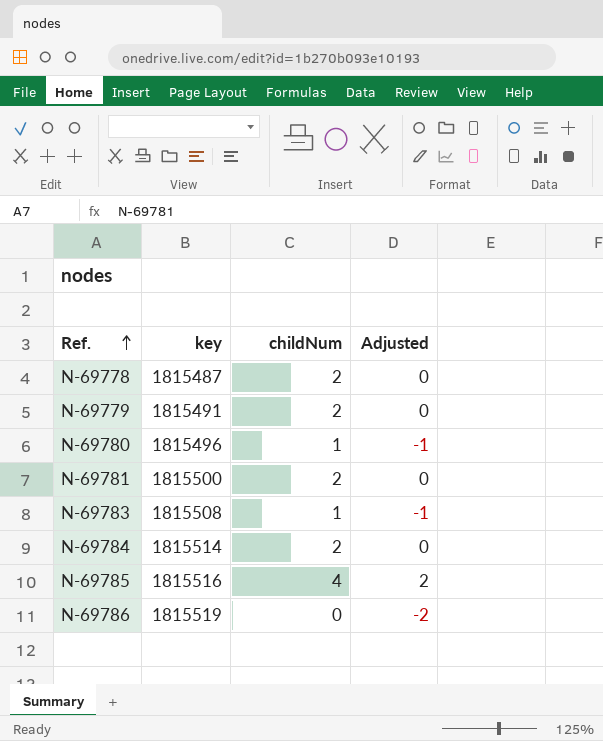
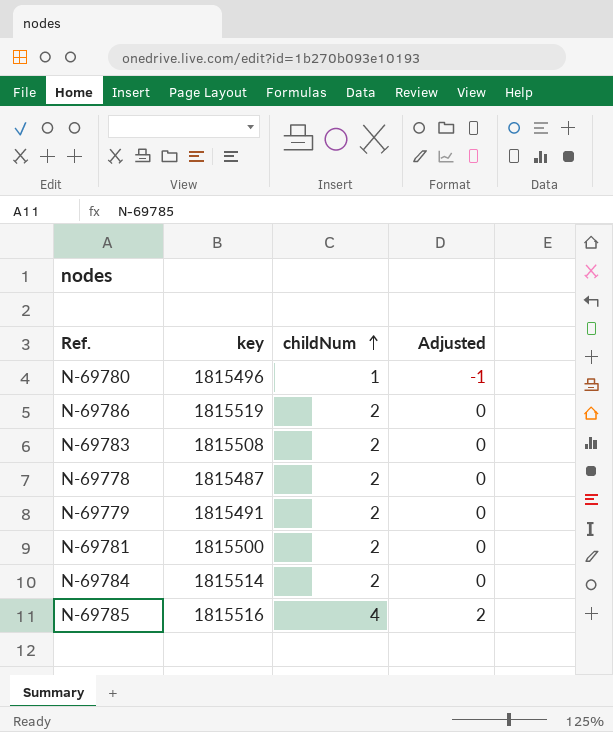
row order: Ref. ascending -> childNum ascending
N-69786 | childNum: 0 -> 2
N-69786 | Adjusted: -2 -> 0
N-69783 | childNum: 1 -> 2
N-69783 | Adjusted: -1 -> 0

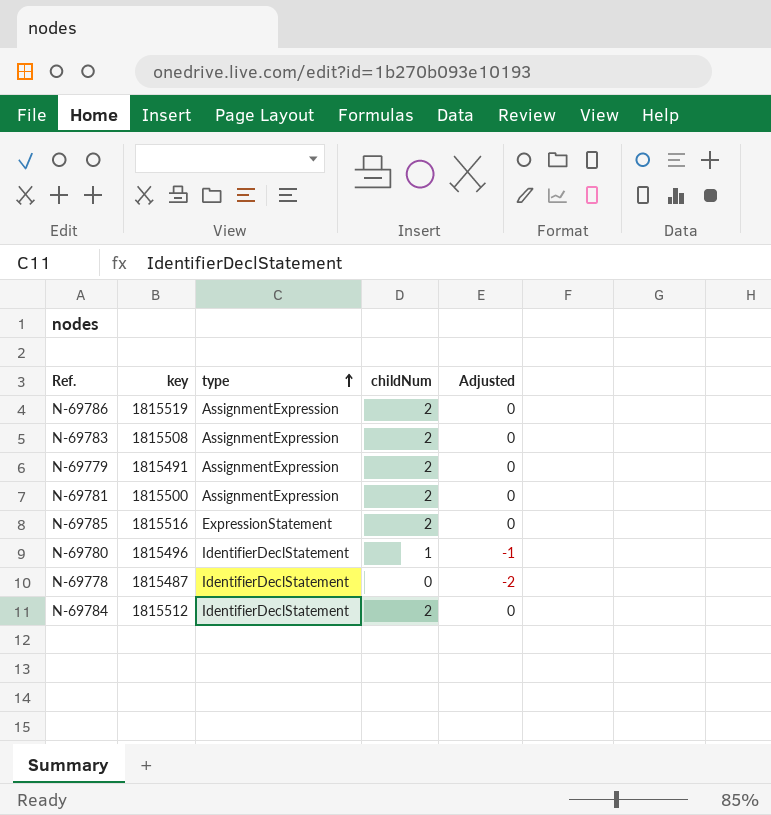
row order: childNum ascending -> type ascending
column type | position: none -> 3
N-69785 | childNum: 4 -> 2
N-69785 | Adjusted: 2 -> 0
N-69778 | childNum: 2 -> 0
N-69778 | Adjusted: 0 -> -2
N-69784 | key: 1815514 -> 1815512

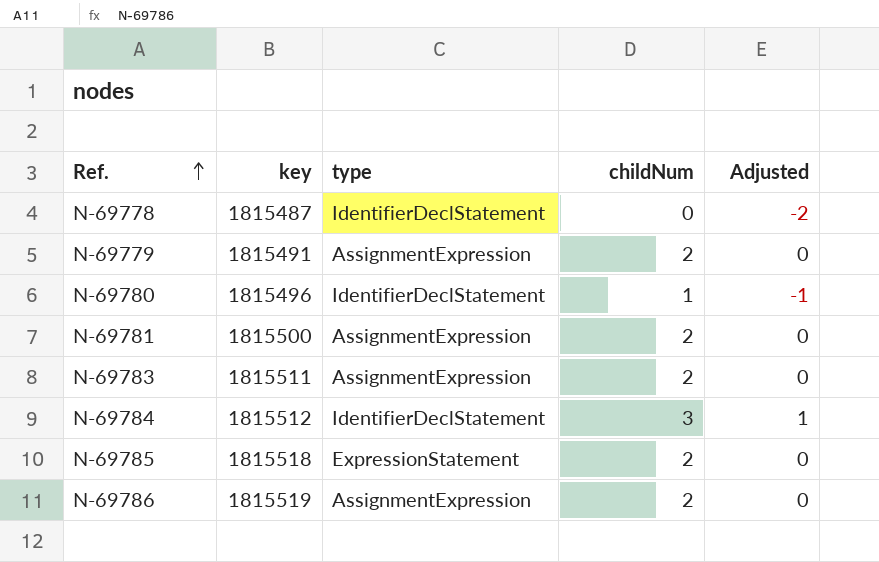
row order: type ascending -> Ref. ascending
N-69783 | key: 1815508 -> 1815511
N-69784 | childNum: 2 -> 3
N-69784 | Adjusted: 0 -> 1
N-69785 | key: 1815516 -> 1815518

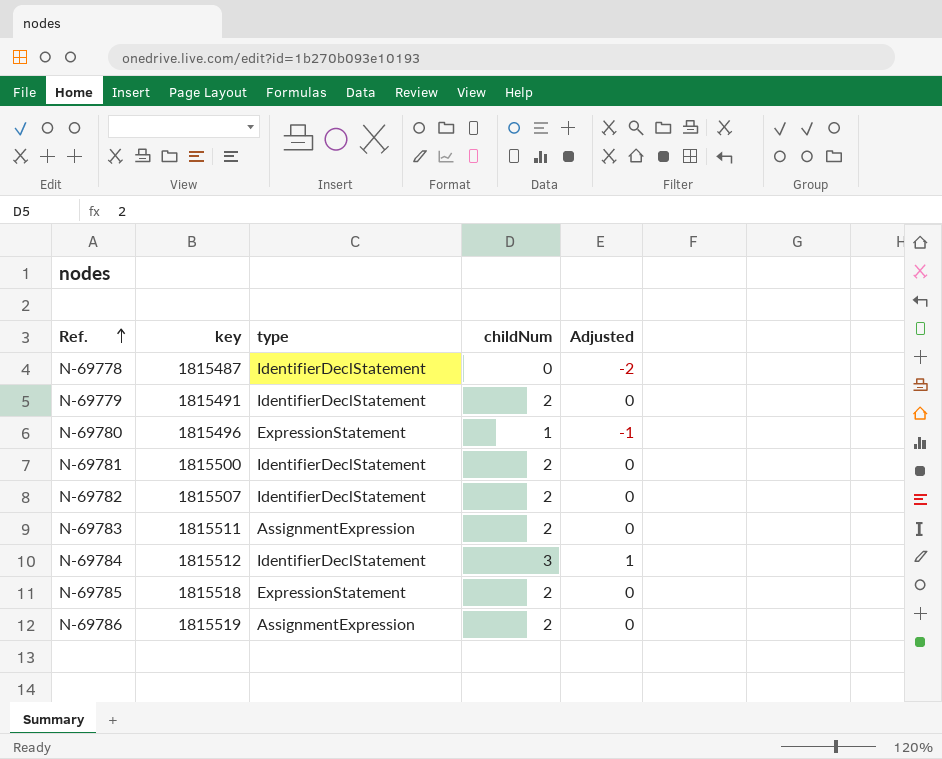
N-69779 | type: AssignmentExpression -> IdentifierDeclStatement
N-69780 | type: IdentifierDeclStatement -> ExpressionStatement
N-69781 | type: AssignmentExpression -> IdentifierDeclStatement
row N-69782: none -> 1815507 | IdentifierDeclStatement | 2 | 0

